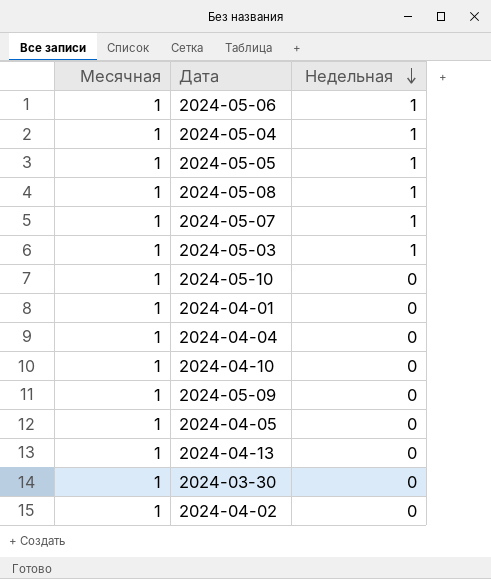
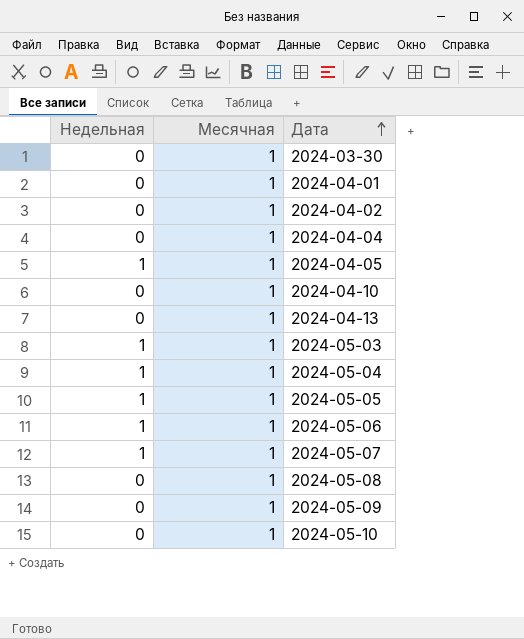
row order: Недельная descending -> Дата ascending
column Недельная | position: 3 -> 1
2024-04-05 | Недельная: 0 -> 1
2024-05-08 | Недельная: 1 -> 0

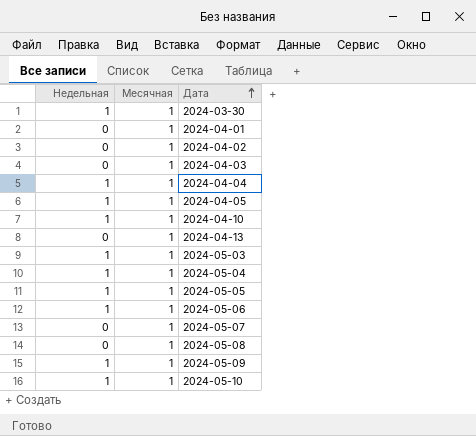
2024-03-30 | Недельная: 0 -> 1
row 2024-04-03: none -> 0 | 1
2024-04-04 | Недельная: 0 -> 1
2024-04-10 | Недельная: 0 -> 1
2024-05-07 | Недельная: 1 -> 0
2024-05-09 | Недельная: 0 -> 1
2024-05-10 | Недельная: 0 -> 1

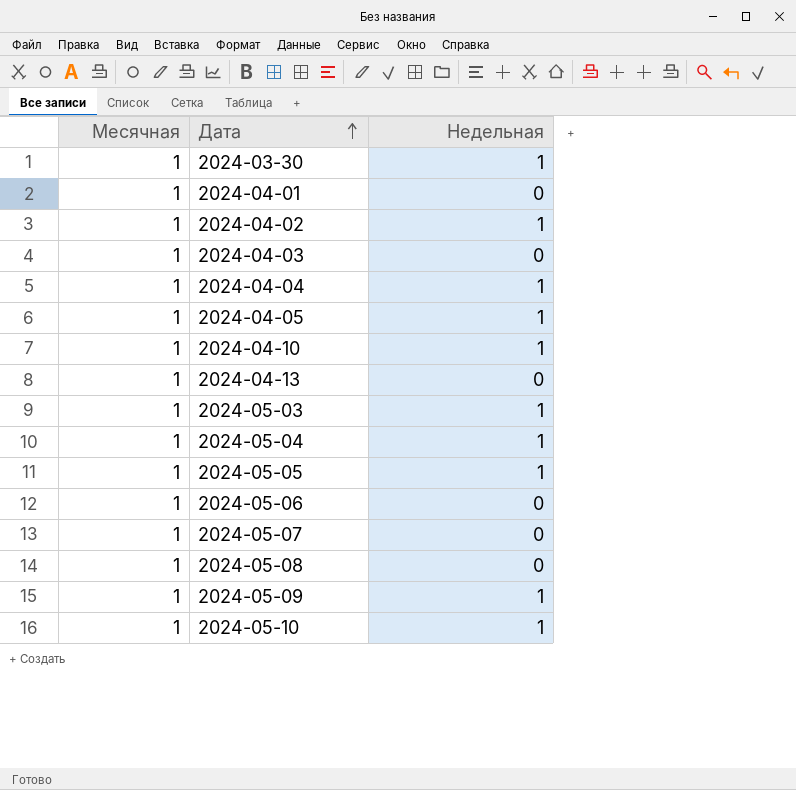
column Недельная | position: 1 -> 3
2024-04-02 | Недельная: 0 -> 1
2024-05-06 | Недельная: 1 -> 0

